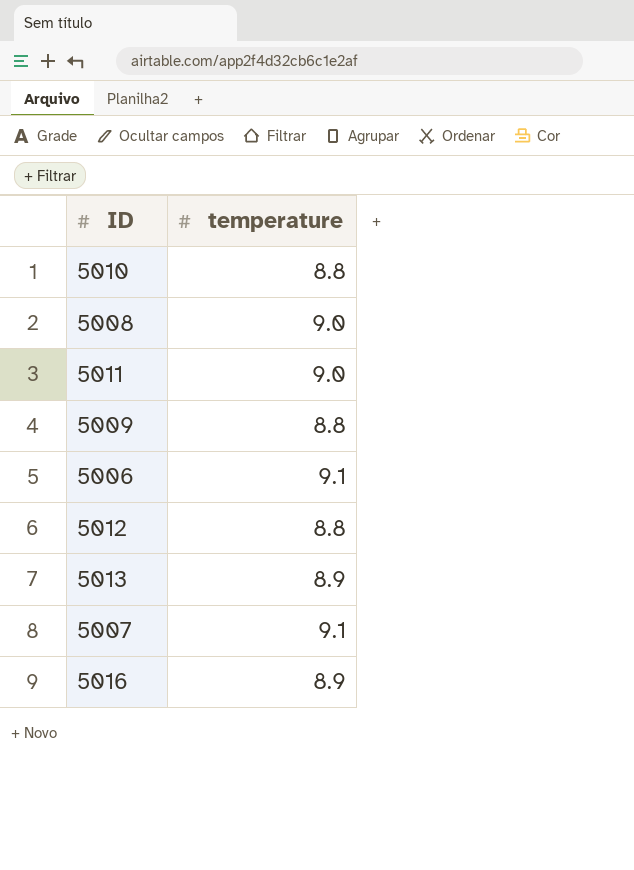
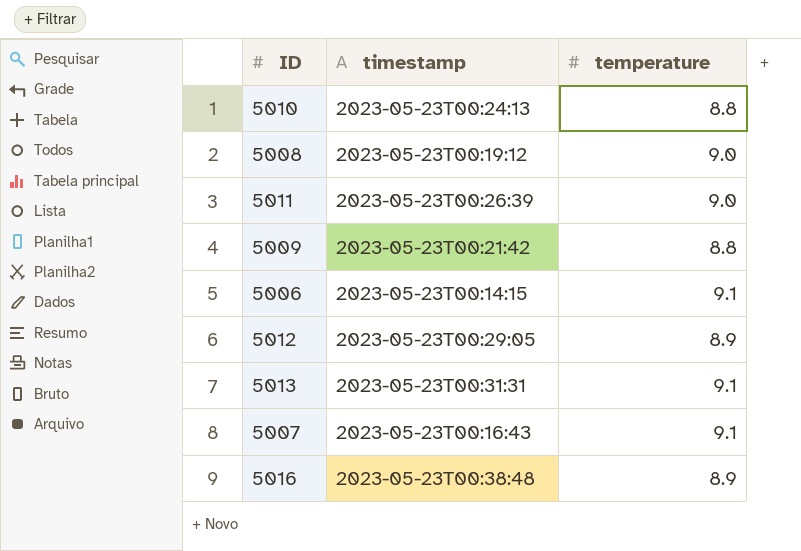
column timestamp | position: none -> 2
5012 | temperature: 8.8 -> 8.9
5013 | temperature: 8.9 -> 9.1

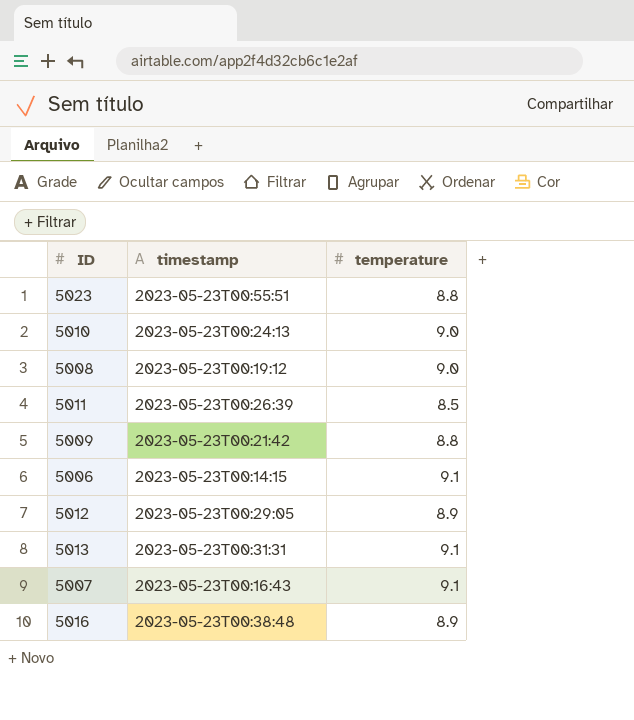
row 5023: none -> 2023-05-23T00:55:51 | 8.8
5010 | temperature: 8.8 -> 9.0
5011 | temperature: 9.0 -> 8.5

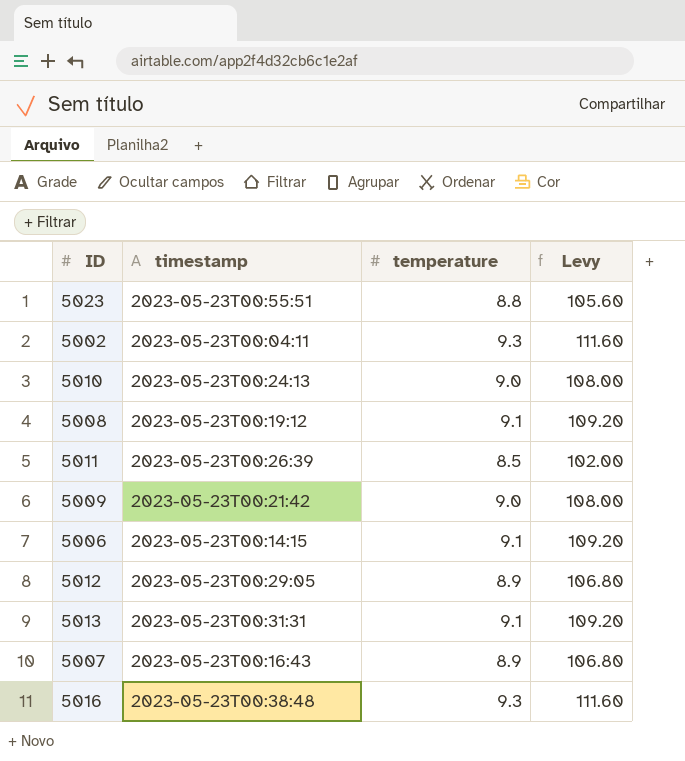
column Levy | formula: none -> [temperature] * 12
row 5002: none -> 2023-05-23T00:04:11 | 9.3 | 111.60
5008 | temperature: 9.0 -> 9.1
5009 | temperature: 8.8 -> 9.0
5007 | temperature: 9.1 -> 8.9
5016 | temperature: 8.9 -> 9.3

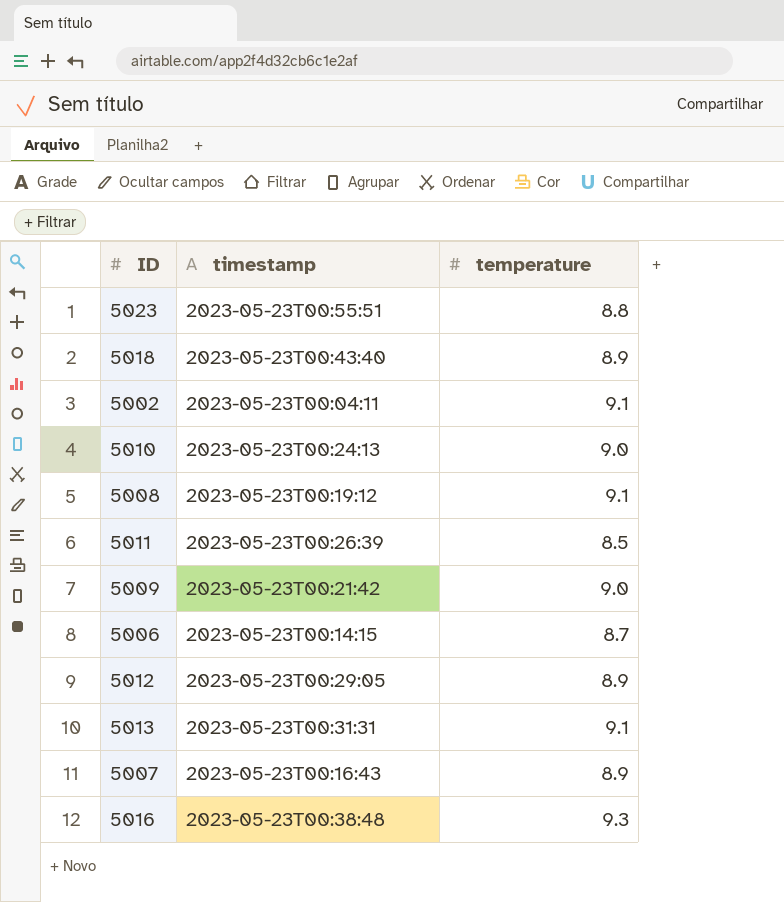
column Levy | formula: [temperature] * 12 -> none
row 5018: none -> 2023-05-23T00:43:40 | 8.9
5002 | temperature: 9.3 -> 9.1
5006 | temperature: 9.1 -> 8.7

